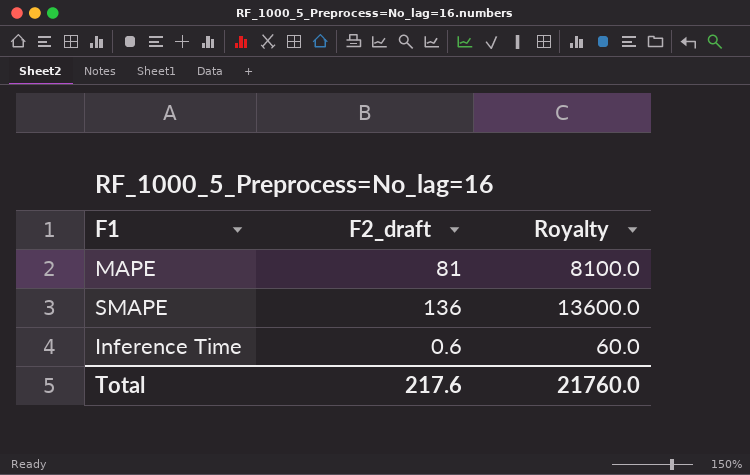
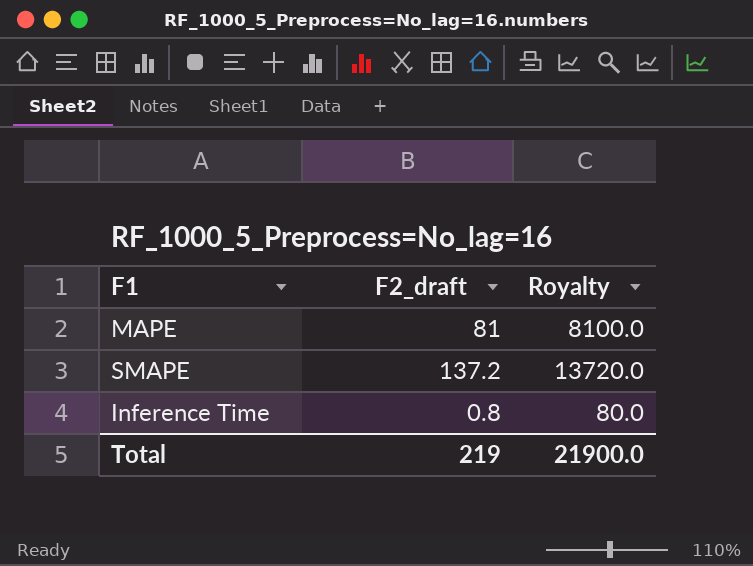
SMAPE | F2_draft: 136 -> 137.2
SMAPE | Royalty: 13600.0 -> 13720.0
Inference Time | F2_draft: 0.6 -> 0.8
Inference Time | Royalty: 60.0 -> 80.0
Total | F2_draft: 217.6 -> 219
Total | Royalty: 21760.0 -> 21900.0

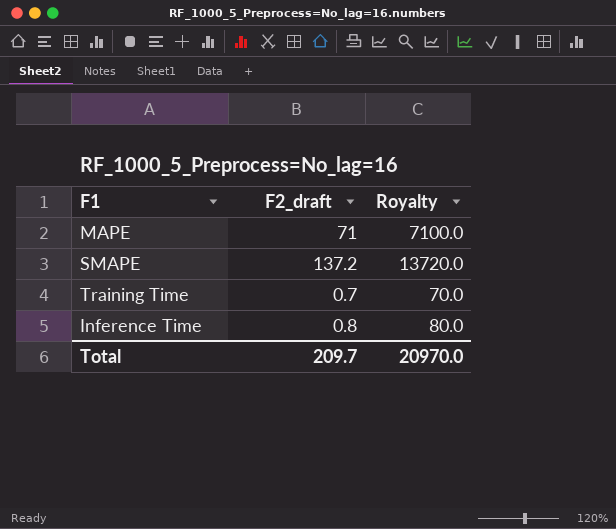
MAPE | F2_draft: 81 -> 71
MAPE | Royalty: 8100.0 -> 7100.0
row Training Time: none -> 0.7 | 70.0
Total | F2_draft: 219 -> 209.7
Total | Royalty: 21900.0 -> 20970.0

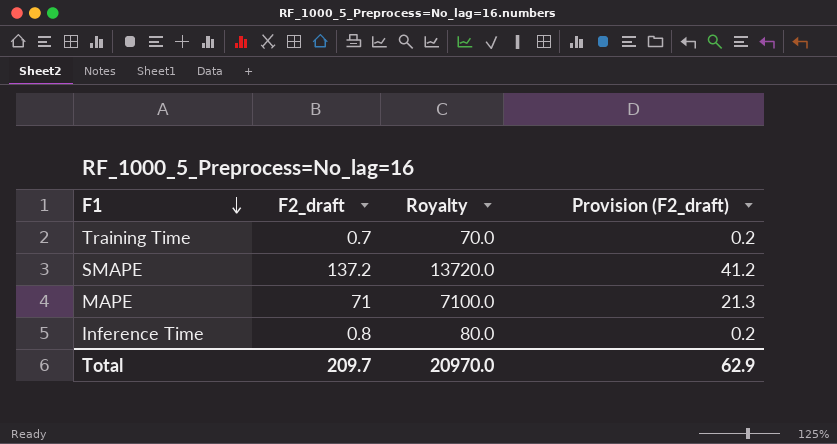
row order: none -> F1 descending
column Provision (F2_draft) | formula: none -> [F2_draft] * 0.3

